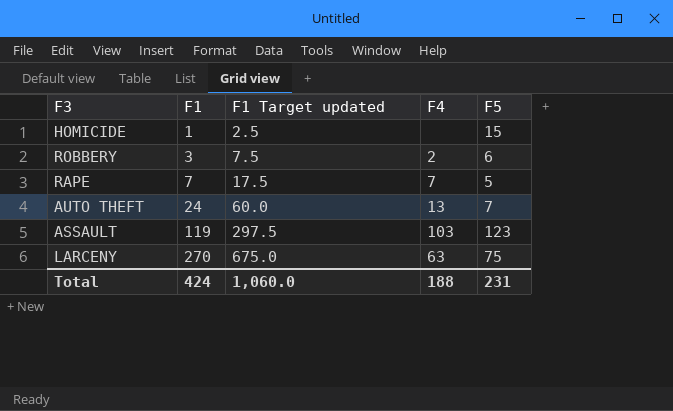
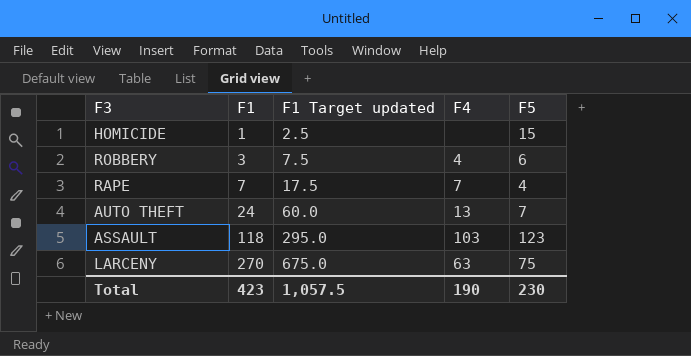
ROBBERY | F4: 2 -> 4
RAPE | F5: 5 -> 4
ASSAULT | F1: 119 -> 118
ASSAULT | F1 Target updated: 297.5 -> 295.0
Total | F1: 424 -> 423
Total | F1 Target updated: 1,060.0 -> 1,057.5
Total | F4: 188 -> 190
Total | F5: 231 -> 230

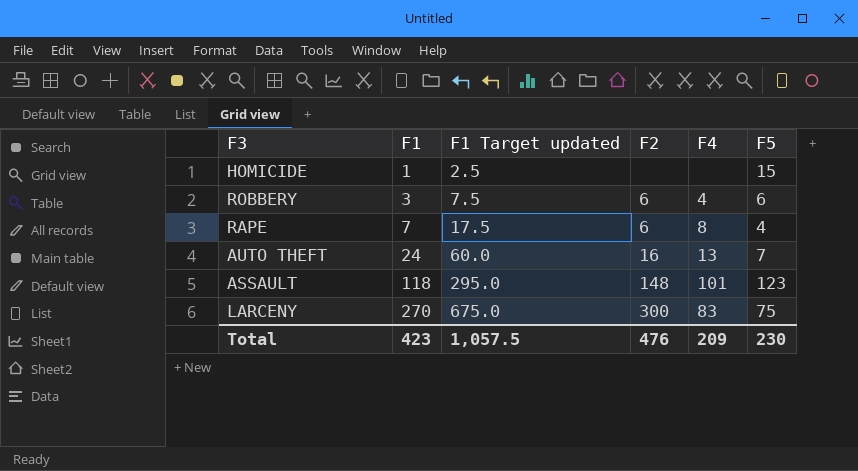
column F2 | position: none -> 4
RAPE | F4: 7 -> 8
ASSAULT | F4: 103 -> 101
LARCENY | F4: 63 -> 83
Total | F4: 190 -> 209

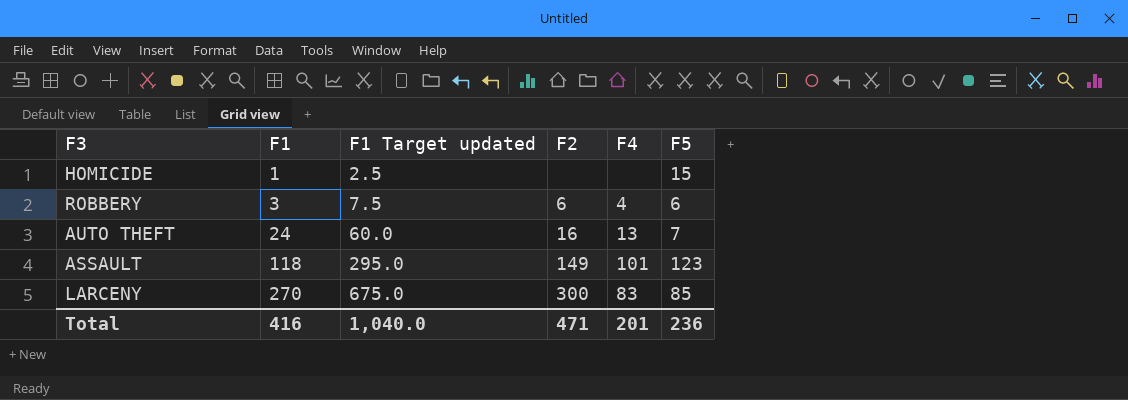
row RAPE: 7 | 17.5 | 6 | 8 | 4 -> none
ASSAULT | F2: 148 -> 149
LARCENY | F5: 75 -> 85
Total | F1: 423 -> 416
Total | F1 Target updated: 1,057.5 -> 1,040.0
Total | F2: 476 -> 471
Total | F4: 209 -> 201
Total | F5: 230 -> 236

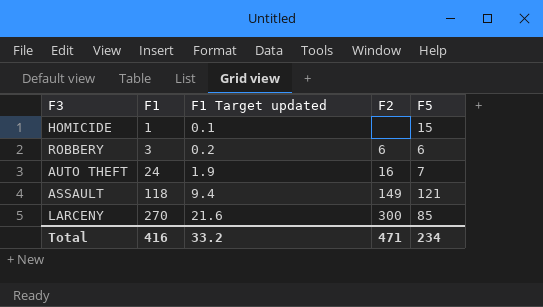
column F4 | position: 5 -> none
column F1 Target updated | formula: [F1] * 2.5 -> [F1] * 0.08
ASSAULT | F5: 123 -> 121
Total | F1 Target updated: 1,040.0 -> 33.2
Total | F5: 236 -> 234

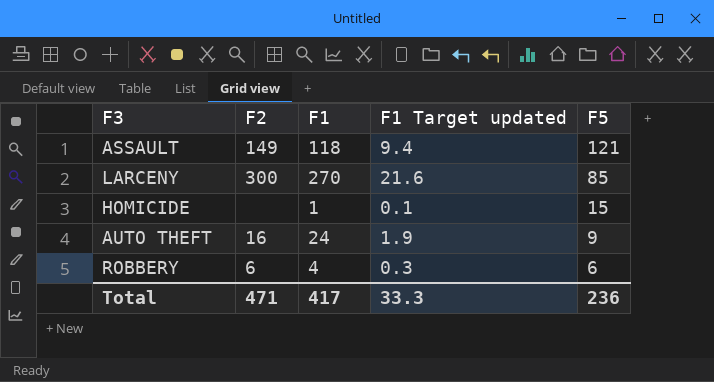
row order: F1 ascending -> F5 descending
column F2 | position: 4 -> 2
AUTO THEFT | F5: 7 -> 9
ROBBERY | F1: 3 -> 4
ROBBERY | F1 Target updated: 0.2 -> 0.3
Total | F1: 416 -> 417
Total | F1 Target updated: 33.2 -> 33.3
Total | F5: 234 -> 236

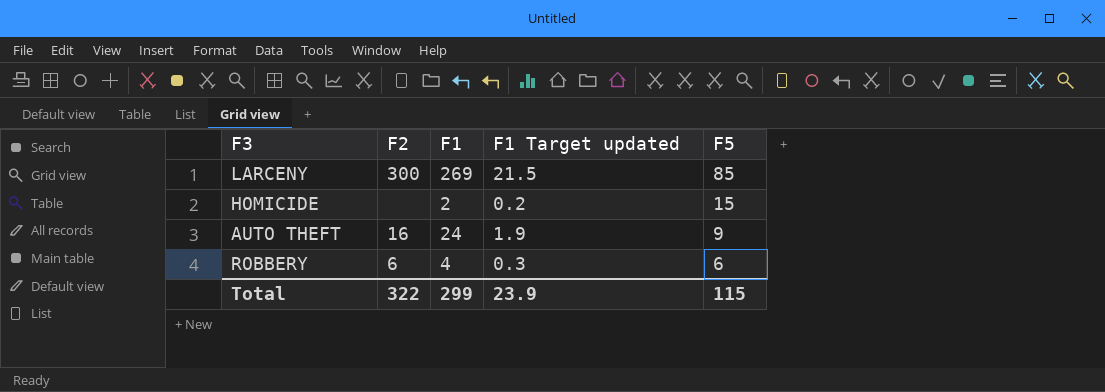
row ASSAULT: 149 | 118 | 9.4 | 121 -> none
LARCENY | F1: 270 -> 269
LARCENY | F1 Target updated: 21.6 -> 21.5
HOMICIDE | F1: 1 -> 2
HOMICIDE | F1 Target updated: 0.1 -> 0.2
Total | F2: 471 -> 322
Total | F1: 417 -> 299
Total | F1 Target updated: 33.3 -> 23.9
Total | F5: 236 -> 115

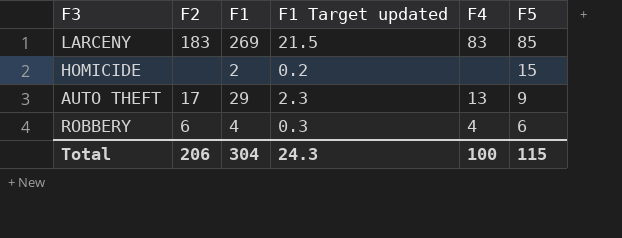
column F4 | position: none -> 5
LARCENY | F2: 300 -> 183
AUTO THEFT | F2: 16 -> 17
AUTO THEFT | F1: 24 -> 29
AUTO THEFT | F1 Target updated: 1.9 -> 2.3
Total | F2: 322 -> 206
Total | F1: 299 -> 304
Total | F1 Target updated: 23.9 -> 24.3

